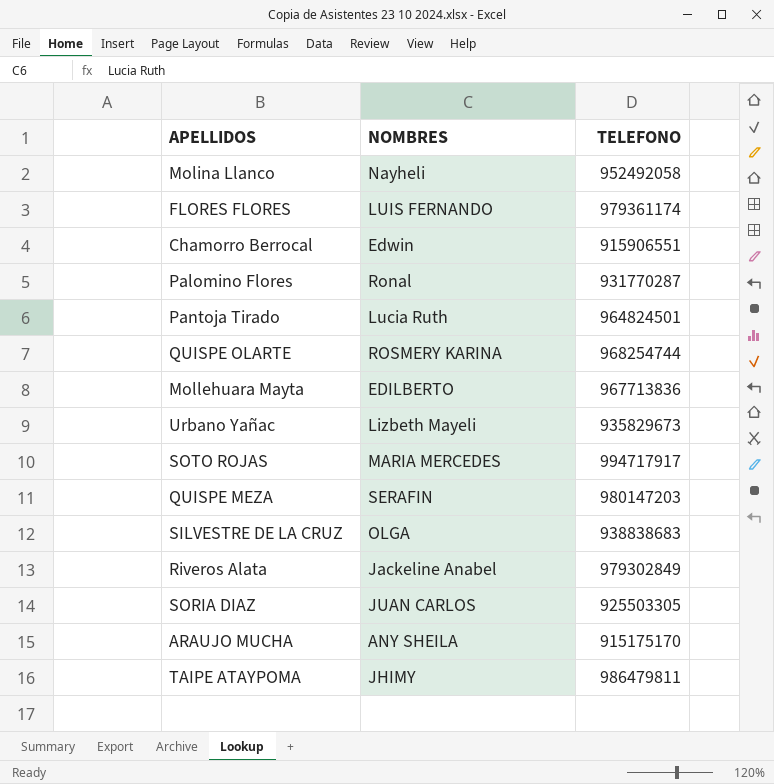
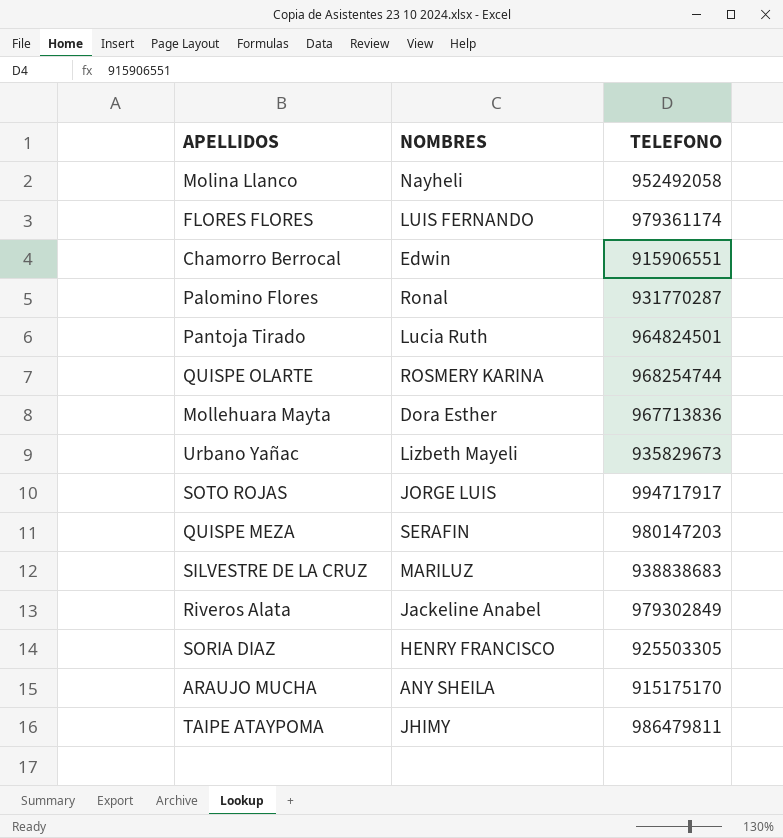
Mollehuara Mayta | NOMBRES: EDILBERTO -> Dora Esther
SOTO ROJAS | NOMBRES: MARIA MERCEDES -> JORGE LUIS
SILVESTRE DE LA CRUZ | NOMBRES: OLGA -> MARILUZ
SORIA DIAZ | NOMBRES: JUAN CARLOS -> HENRY FRANCISCO

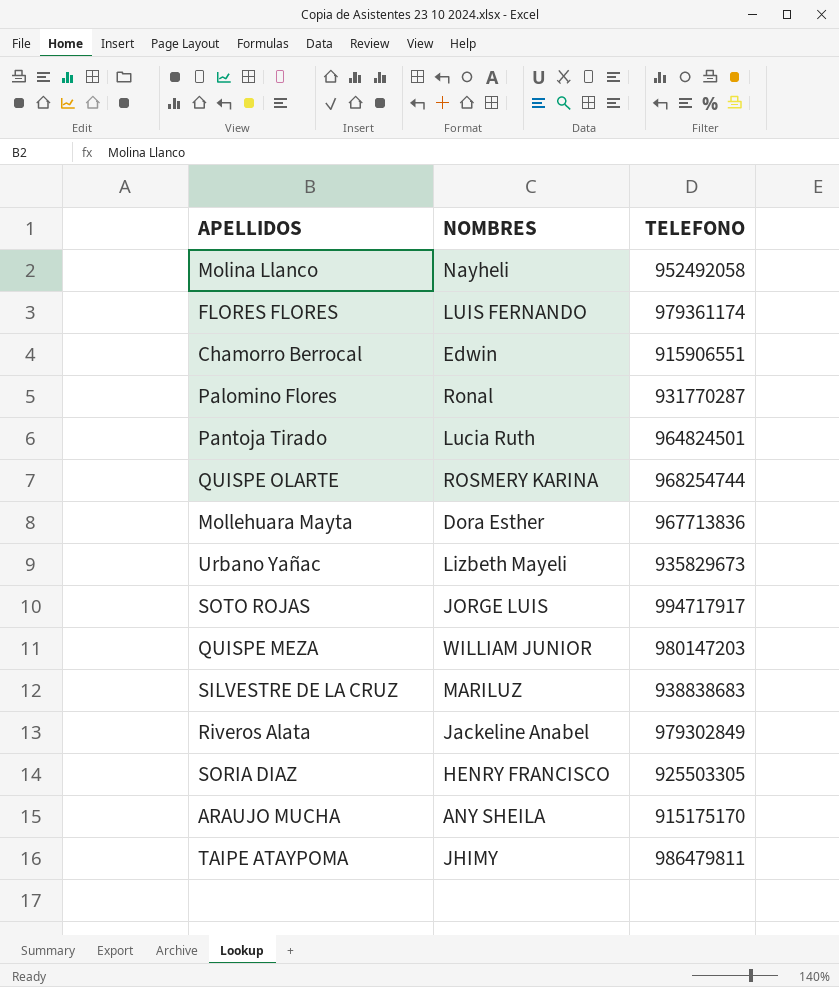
QUISPE MEZA | NOMBRES: SERAFIN -> WILLIAM JUNIOR

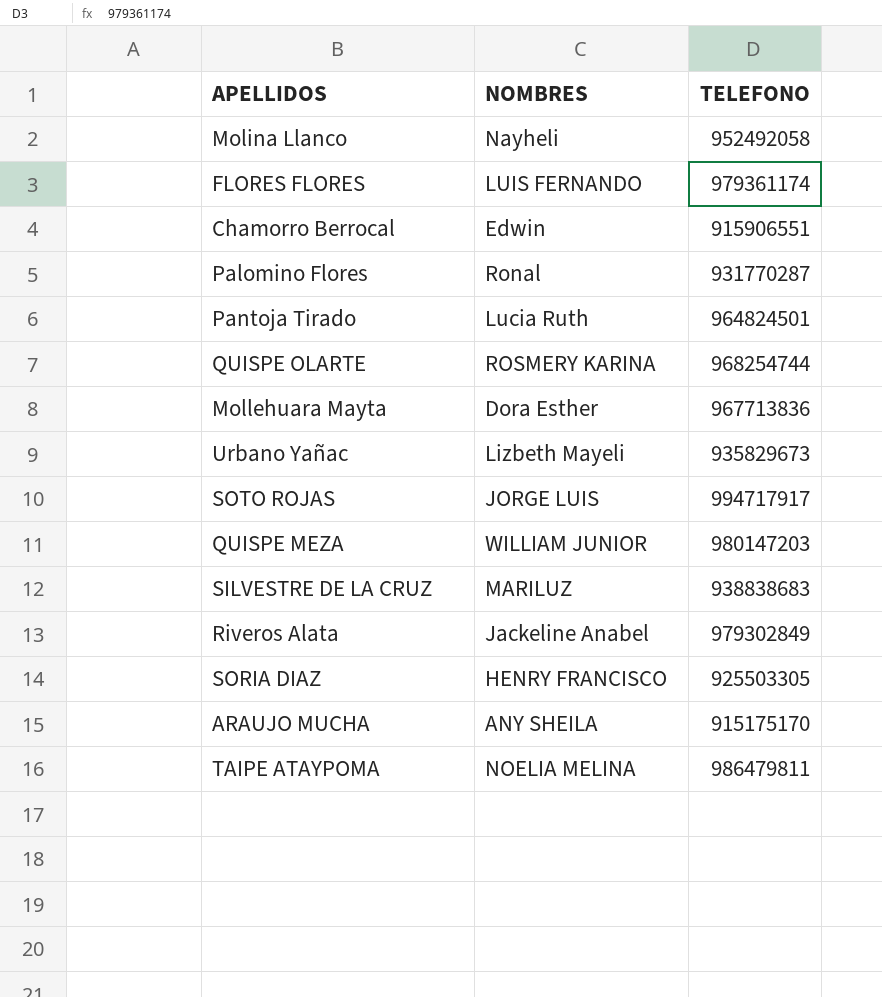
TAIPE ATAYPOMA | NOMBRES: JHIMY -> NOELIA MELINA

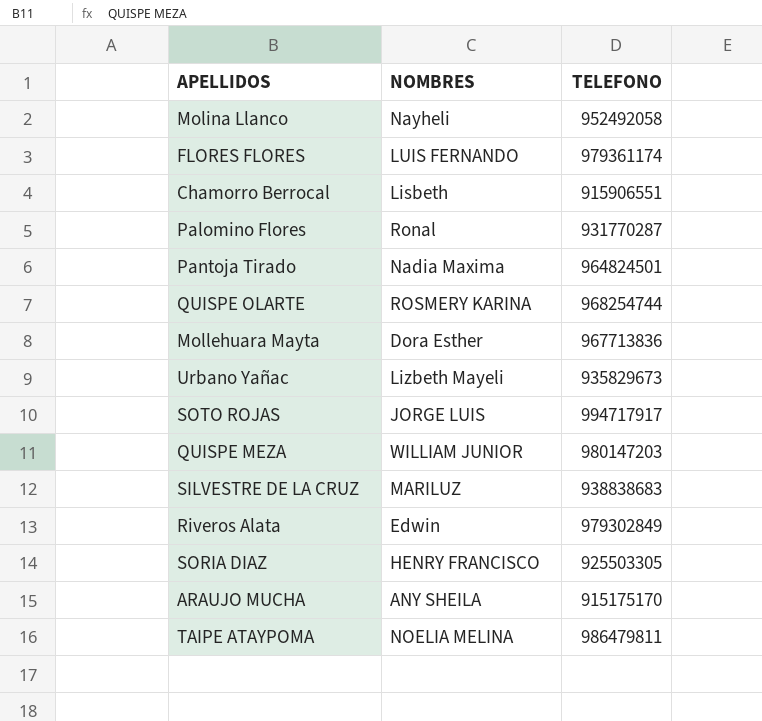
Chamorro Berrocal | NOMBRES: Edwin -> Lisbeth
Pantoja Tirado | NOMBRES: Lucia Ruth -> Nadia Maxima
Riveros Alata | NOMBRES: Jackeline Anabel -> Edwin

